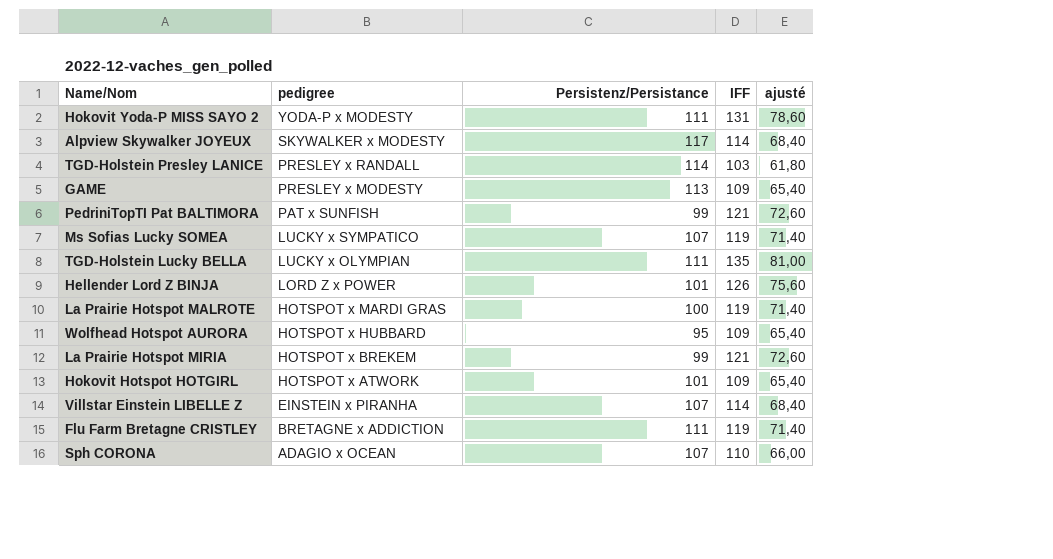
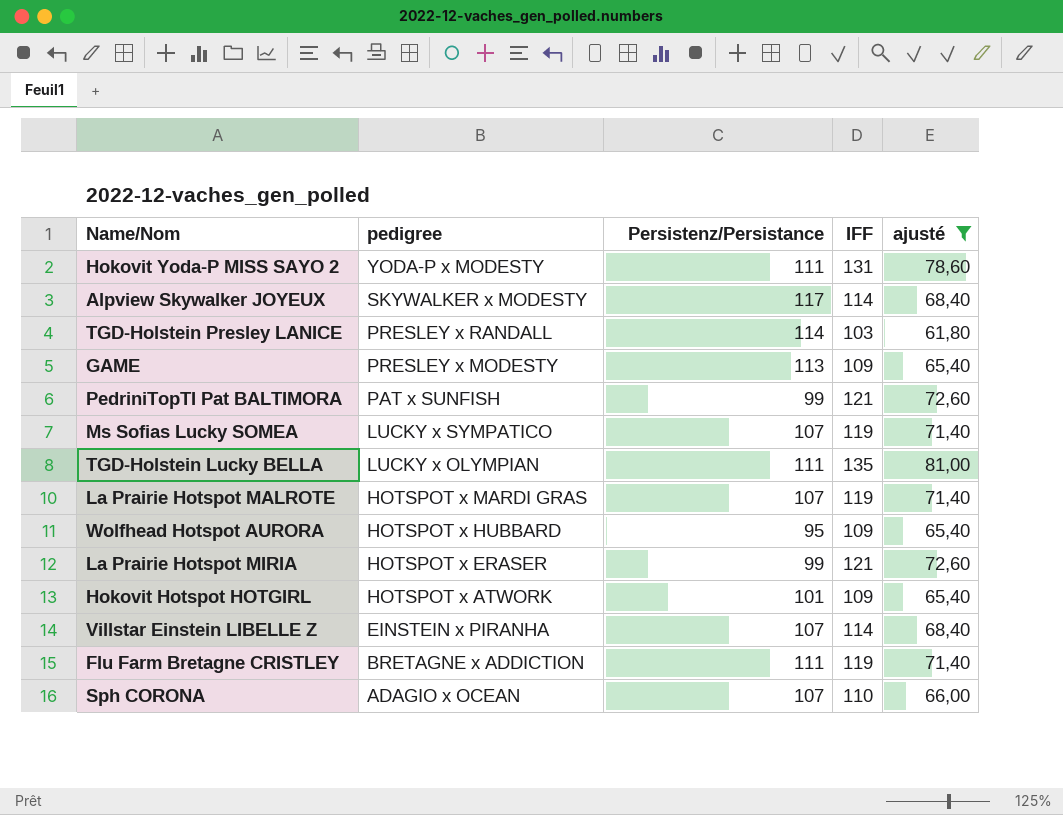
filter: none -> ajusté != 75,60
La Prairie Hotspot MALROTE | Persistenz/Persistance: 100 -> 107
La Prairie Hotspot MIRIA | pedigree: HOTSPOT x BREKEM -> HOTSPOT x ERASER

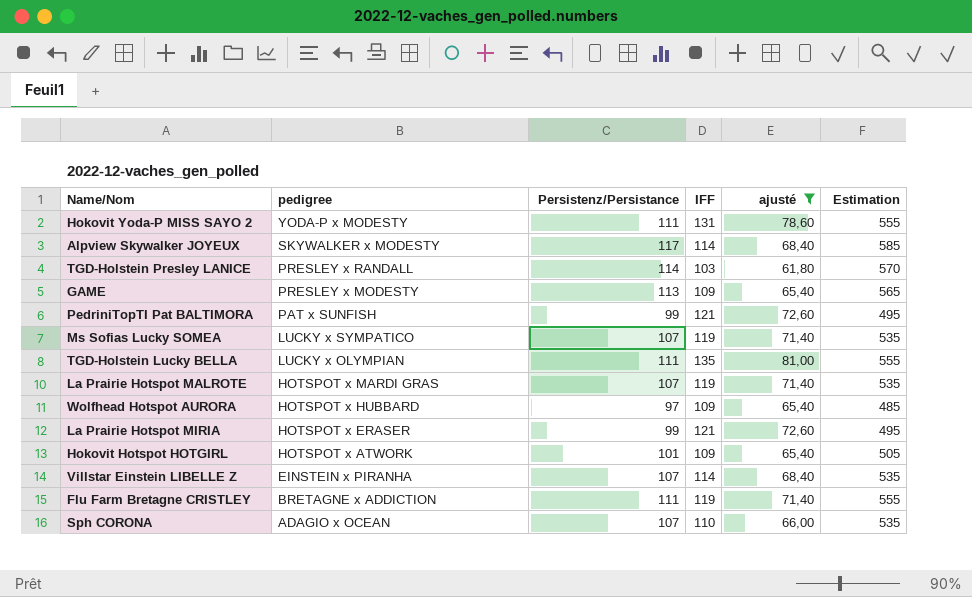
column Estimation | formula: none -> [Persistenz/Persistance] * 5
Wolfhead Hotspot AURORA | Persistenz/Persistance: 95 -> 97

